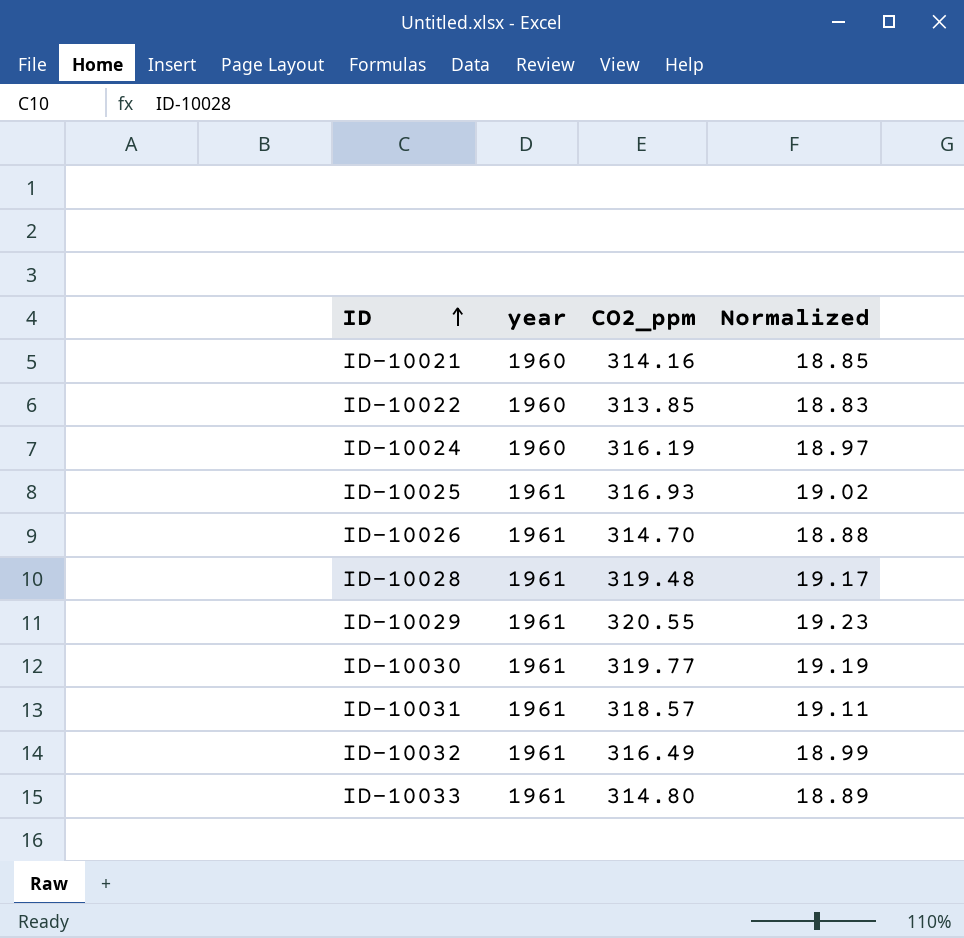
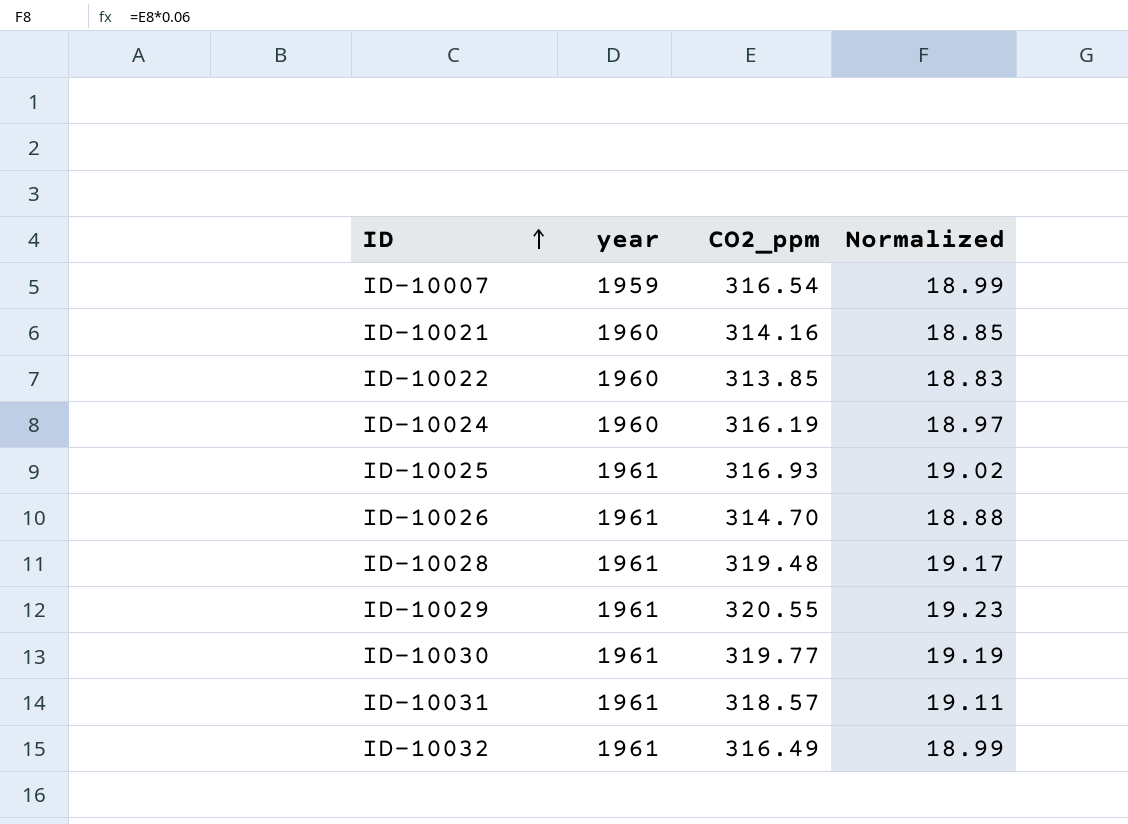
row ID-10033: 1961 | 314.80 | 18.89 -> none
row ID-10007: none -> 1959 | 316.54 | 18.99

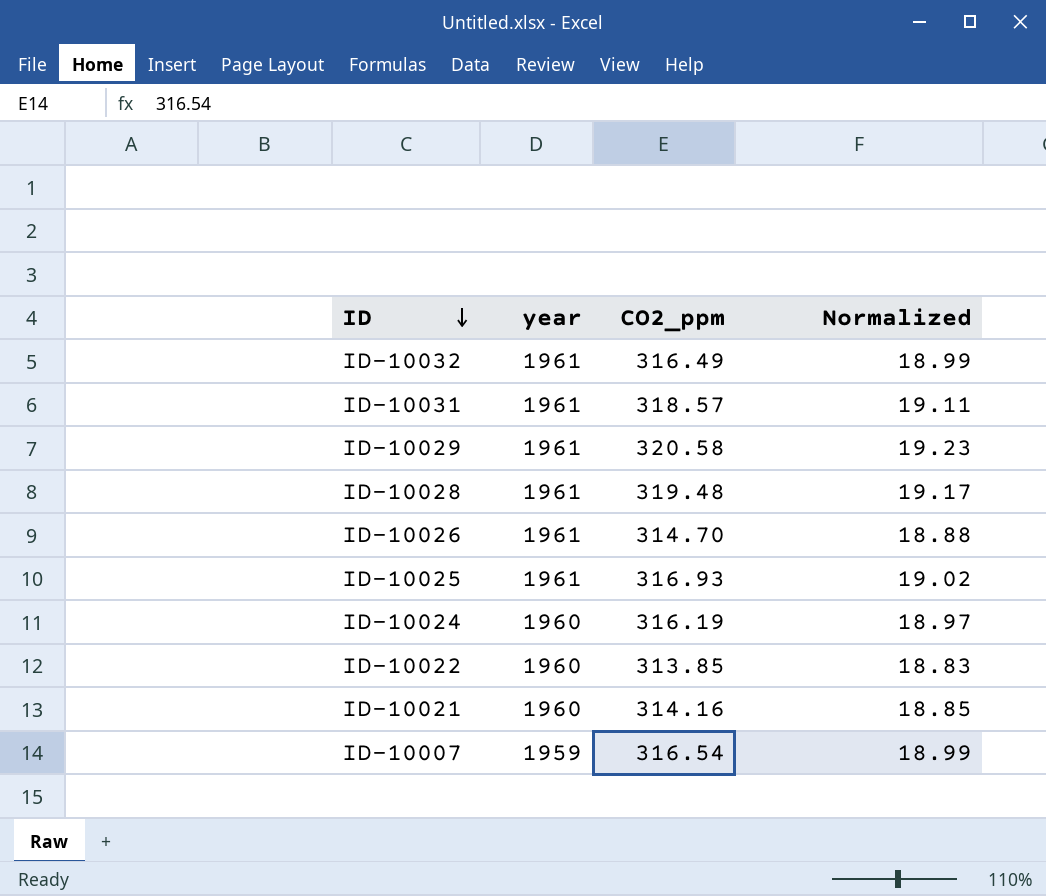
row order: ID ascending -> ID descending
row ID-10030: 1961 | 319.77 | 19.19 -> none
ID-10029 | CO2_ppm: 320.55 -> 320.58

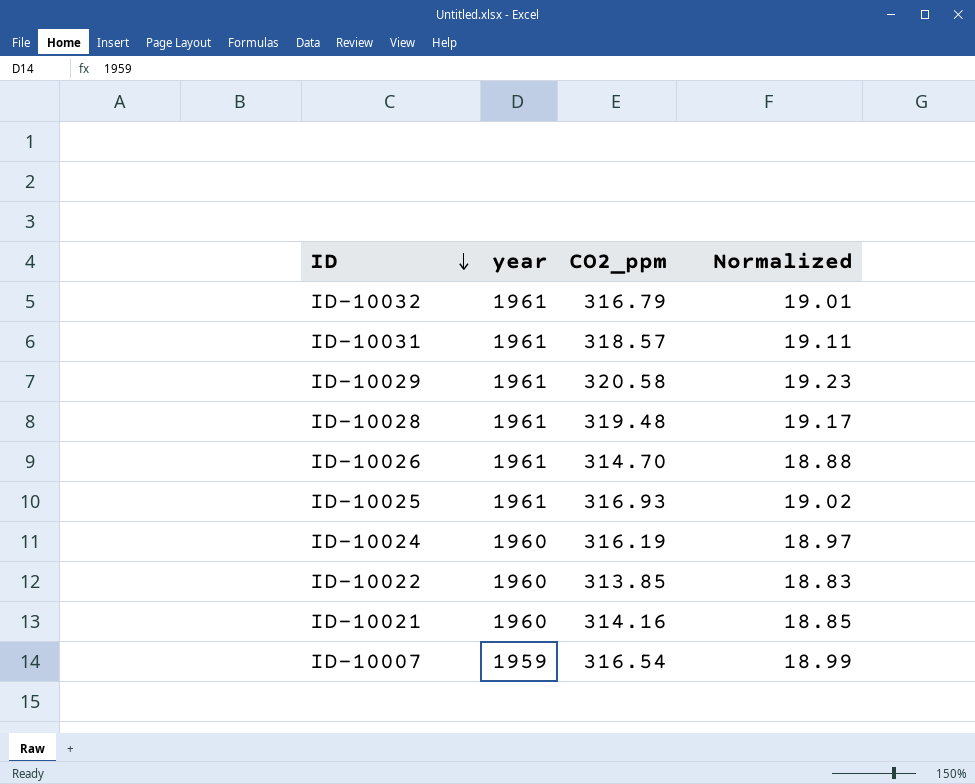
ID-10032 | CO2_ppm: 316.49 -> 316.79
ID-10032 | Normalized: 18.99 -> 19.01

